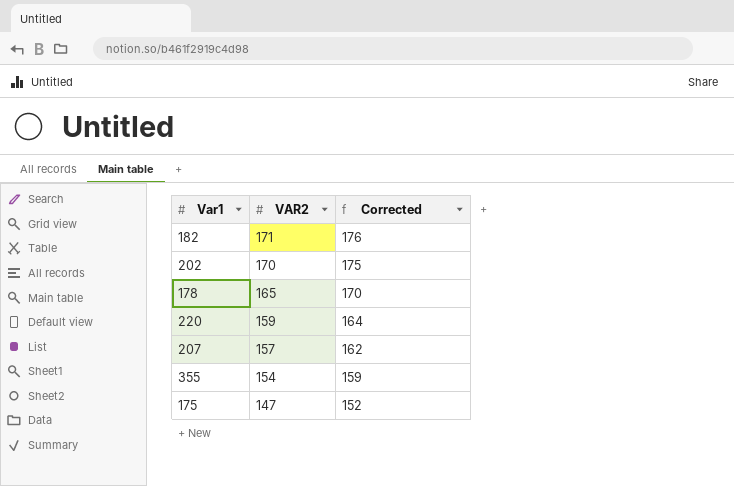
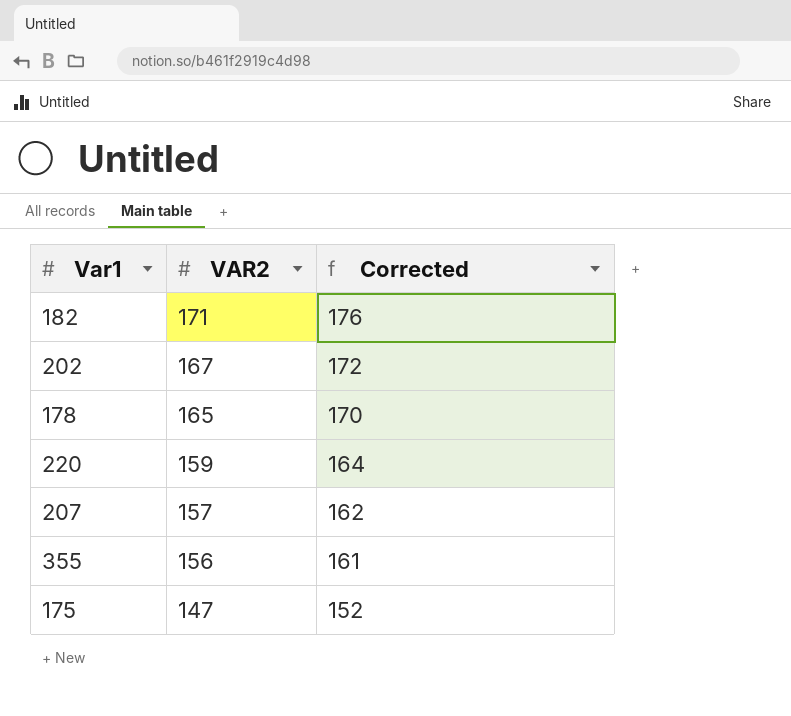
202 | VAR2: 170 -> 167
202 | Corrected: 175 -> 172
355 | VAR2: 154 -> 156
355 | Corrected: 159 -> 161

